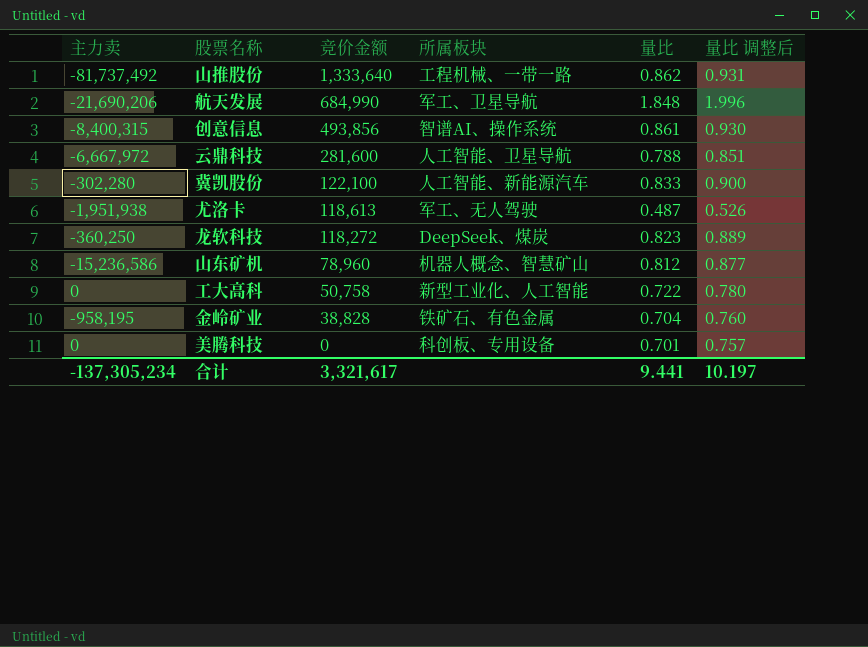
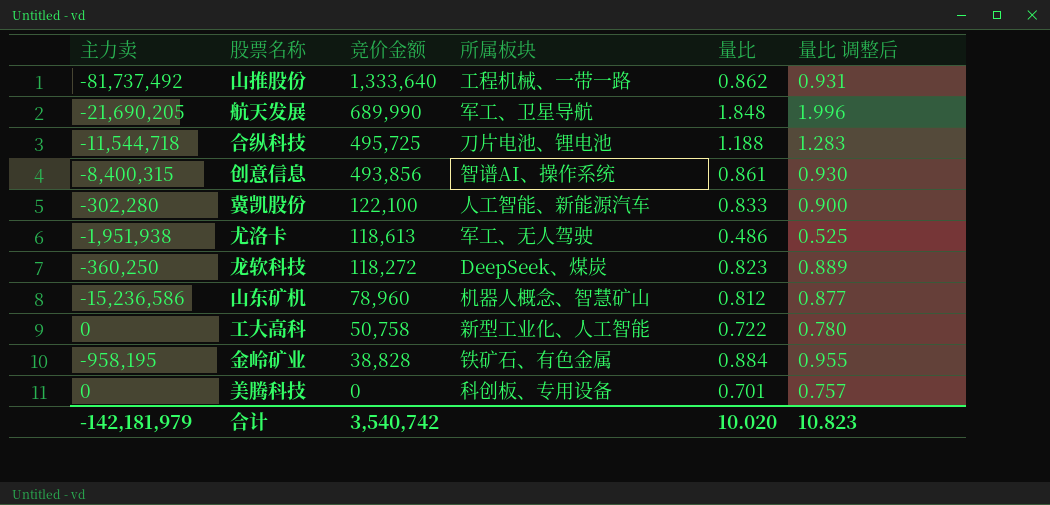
row 云鼎科技: -6,667,972 | 281,600 | 人工智能、卫星导航 | 0.788 | 0.851 -> none
航天发展 | 主力卖: -21,690,206 -> -21,690,205
航天发展 | 竞价金额: 684,990 -> 689,990
row 合纵科技: none -> -11,544,718 | 495,725 | 刀片电池、锂电池 | 1.188 | 1.283
尤洛卡 | 量比: 0.487 -> 0.486
尤洛卡 | 量比 调整后: 0.526 -> 0.525
金岭矿业 | 量比: 0.704 -> 0.884
金岭矿业 | 量比 调整后: 0.760 -> 0.955
合计 | 主力卖: -137,305,234 -> -142,181,979
合计 | 竞价金额: 3,321,617 -> 3,540,742
合计 | 量比: 9.441 -> 10.020
合计 | 量比 调整后: 10.197 -> 10.823

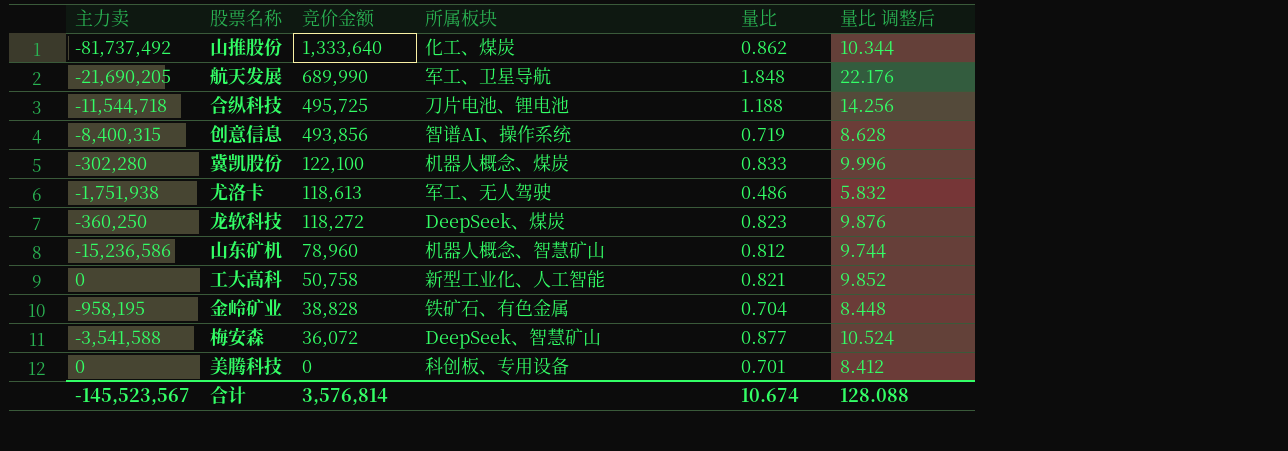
column 量比 调整后 | formula: [量比] * 1.08 -> [量比] * 12
山推股份 | 所属板块: 工程机械、一带一路 -> 化工、煤炭
创意信息 | 量比: 0.861 -> 0.719
冀凯股份 | 所属板块: 人工智能、新能源汽车 -> 机器人概念、煤炭
尤洛卡 | 主力卖: -1,951,938 -> -1,751,938
工大高科 | 量比: 0.722 -> 0.821
金岭矿业 | 量比: 0.884 -> 0.704
row 梅安森: none -> -3,541,588 | 36,072 | DeepSeek、智慧矿山 | 0.877 | 10.524
合计 | 主力卖: -142,181,979 -> -145,523,567
合计 | 竞价金额: 3,540,742 -> 3,576,814
合计 | 量比: 10.020 -> 10.674
合计 | 量比 调整后: 10.823 -> 128.088

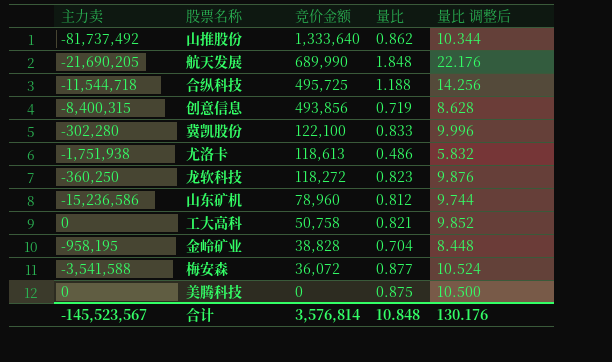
column 所属板块 | position: 4 -> none
美腾科技 | 量比: 0.701 -> 0.875
美腾科技 | 量比 调整后: 8.412 -> 10.500
合计 | 量比: 10.674 -> 10.848
合计 | 量比 调整后: 128.088 -> 130.176

